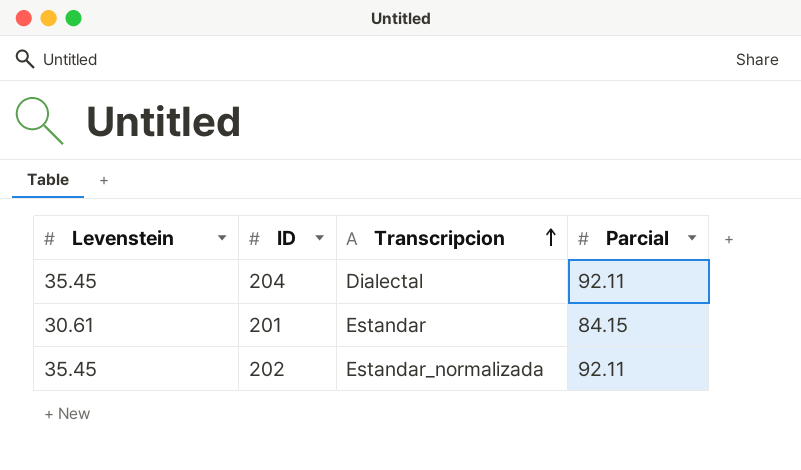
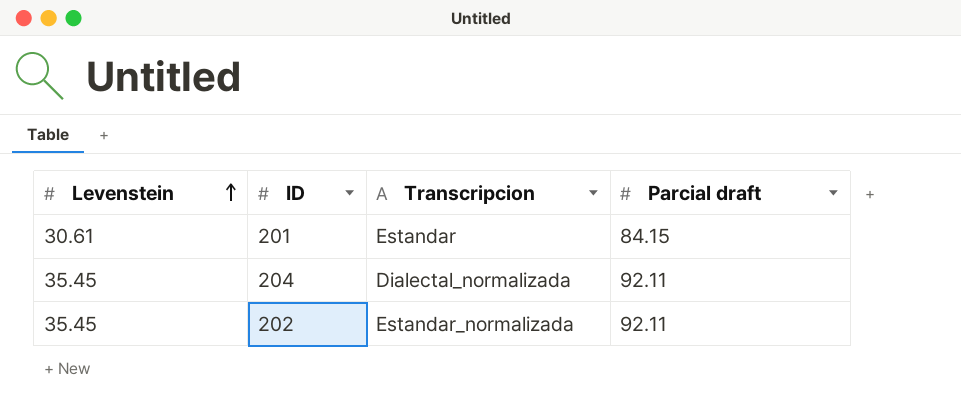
row order: Transcripcion ascending -> Levenstein ascending
column name: Parcial -> Parcial draft
204 | Transcripcion: Dialectal -> Dialectal_normalizada

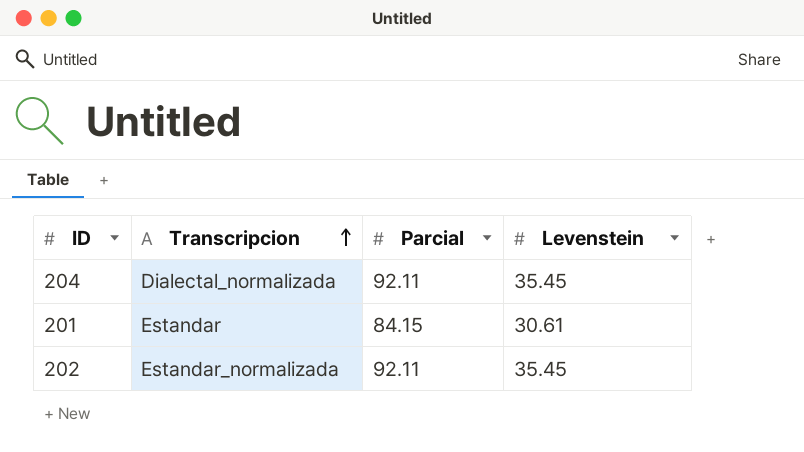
row order: Levenstein ascending -> Transcripcion ascending
column name: Parcial draft -> Parcial
column Levenstein | position: 1 -> 4

